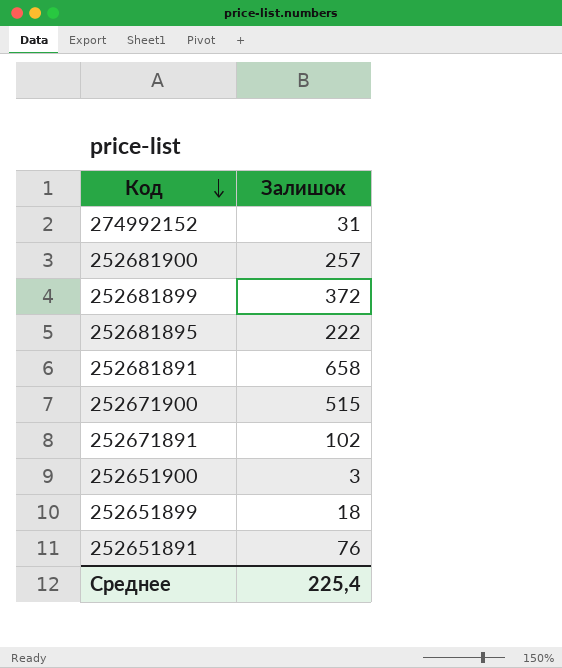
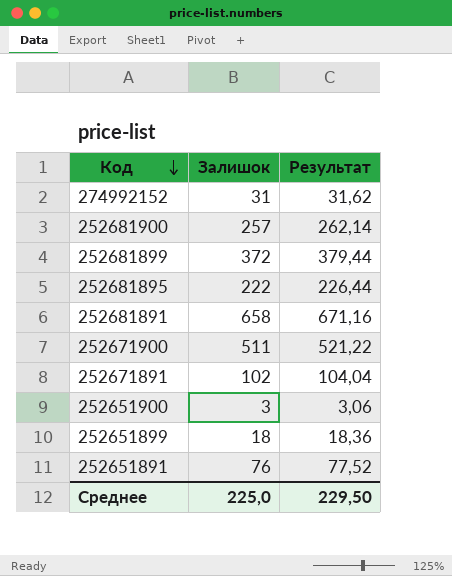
column Результат | formula: none -> [Залишок] * 1,02
252671900 | Залишок: 515 -> 511
Среднее | Залишок: 225,4 -> 225,0

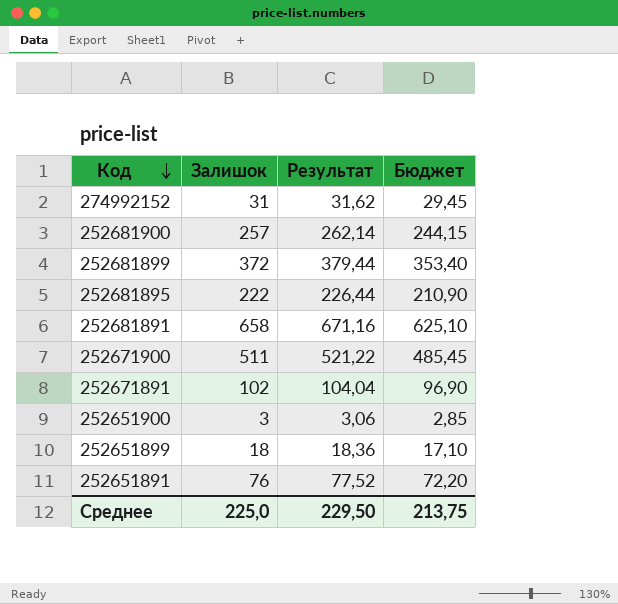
column Бюджет | formula: none -> [Залишок] * 0,95

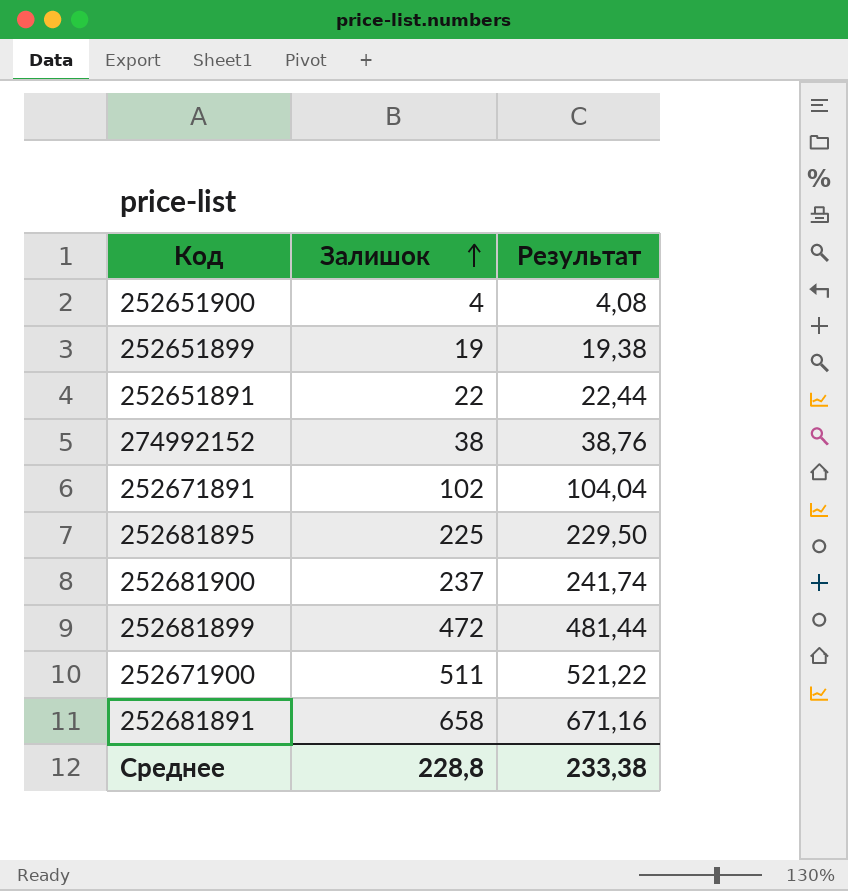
row order: Код descending -> Залишок ascending
column Бюджет | formula: [Залишок] * 0,95 -> none
252651900 | Залишок: 3 -> 4
252651900 | Результат: 3,06 -> 4,08
252651899 | Залишок: 18 -> 19
252651899 | Результат: 18,36 -> 19,38
252651891 | Залишок: 76 -> 22
252651891 | Результат: 77,52 -> 22,44
274992152 | Залишок: 31 -> 38
274992152 | Результат: 31,62 -> 38,76
252681895 | Залишок: 222 -> 225
252681895 | Результат: 226,44 -> 229,50
252681900 | Залишок: 257 -> 237
252681900 | Результат: 262,14 -> 241,74
252681899 | Залишок: 372 -> 472
252681899 | Результат: 379,44 -> 481,44
Среднее | Залишок: 225,0 -> 228,8
Среднее | Результат: 229,50 -> 233,38

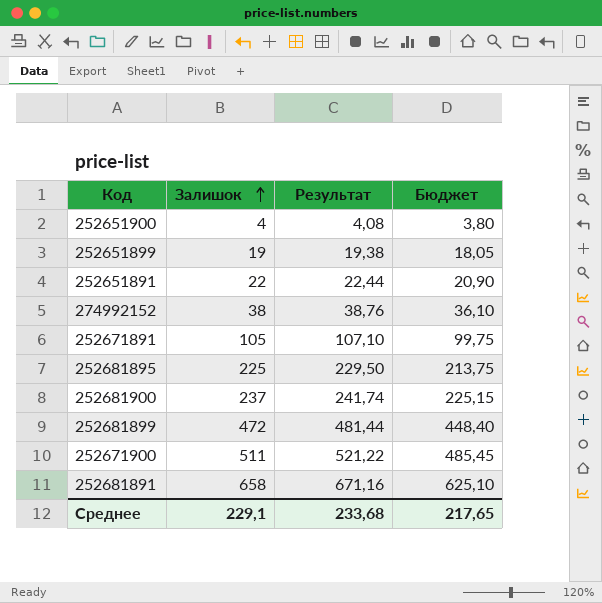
column Бюджет | formula: none -> [Залишок] * 0,95
252671891 | Залишок: 102 -> 105
252671891 | Результат: 104,04 -> 107,10
Среднее | Залишок: 228,8 -> 229,1
Среднее | Результат: 233,38 -> 233,68

